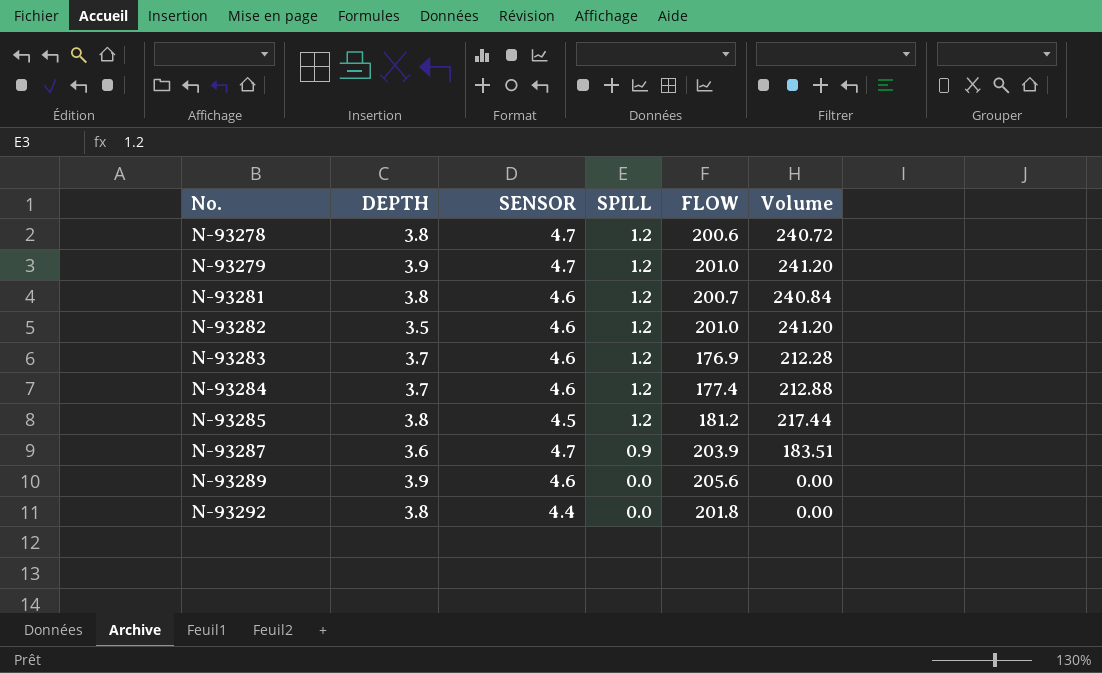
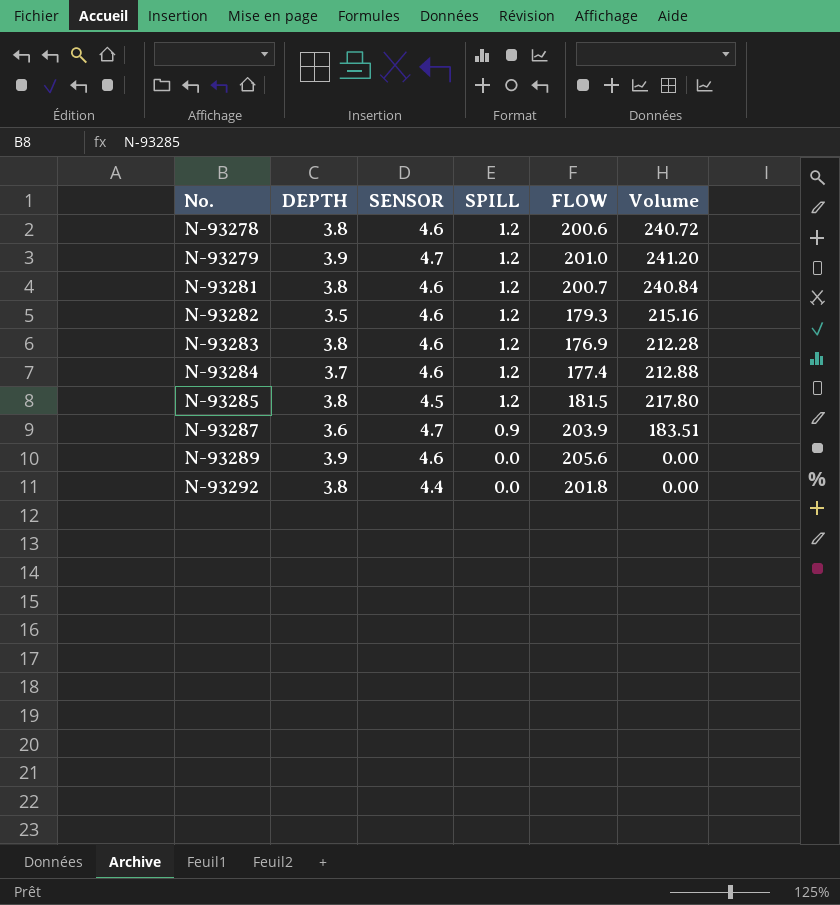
N-93278 | SENSOR: 4.7 -> 4.6
N-93282 | FLOW: 201.0 -> 179.3
N-93282 | Volume: 241.20 -> 215.16
N-93283 | DEPTH: 3.7 -> 3.8
N-93285 | FLOW: 181.2 -> 181.5
N-93285 | Volume: 217.44 -> 217.80

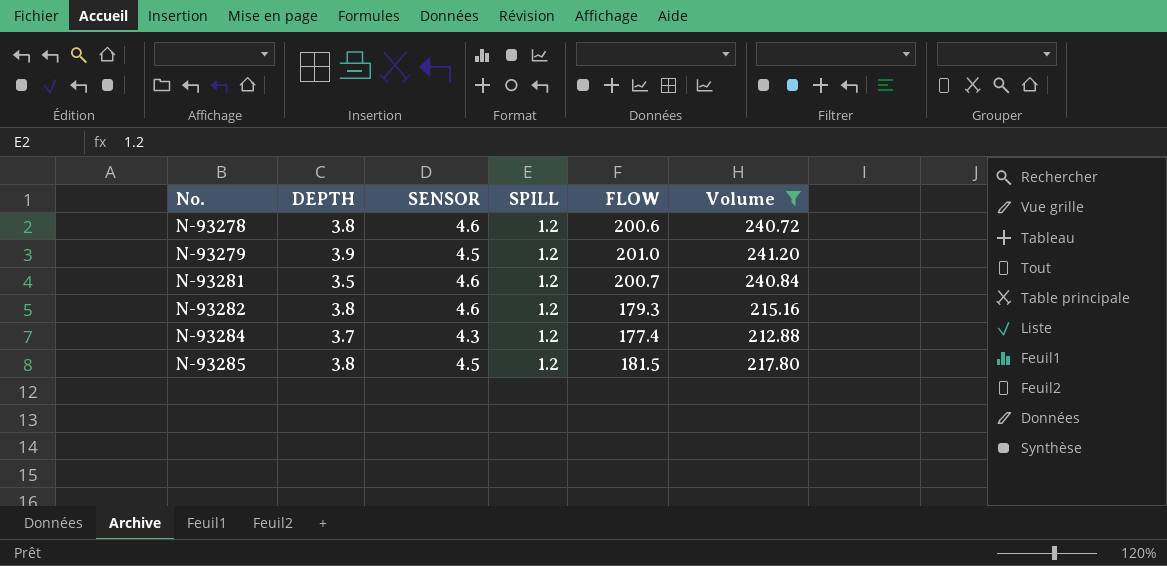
filter: none -> Volume >= 212.88
N-93279 | SENSOR: 4.7 -> 4.5
N-93281 | DEPTH: 3.8 -> 3.5
N-93282 | DEPTH: 3.5 -> 3.8
N-93284 | SENSOR: 4.6 -> 4.3

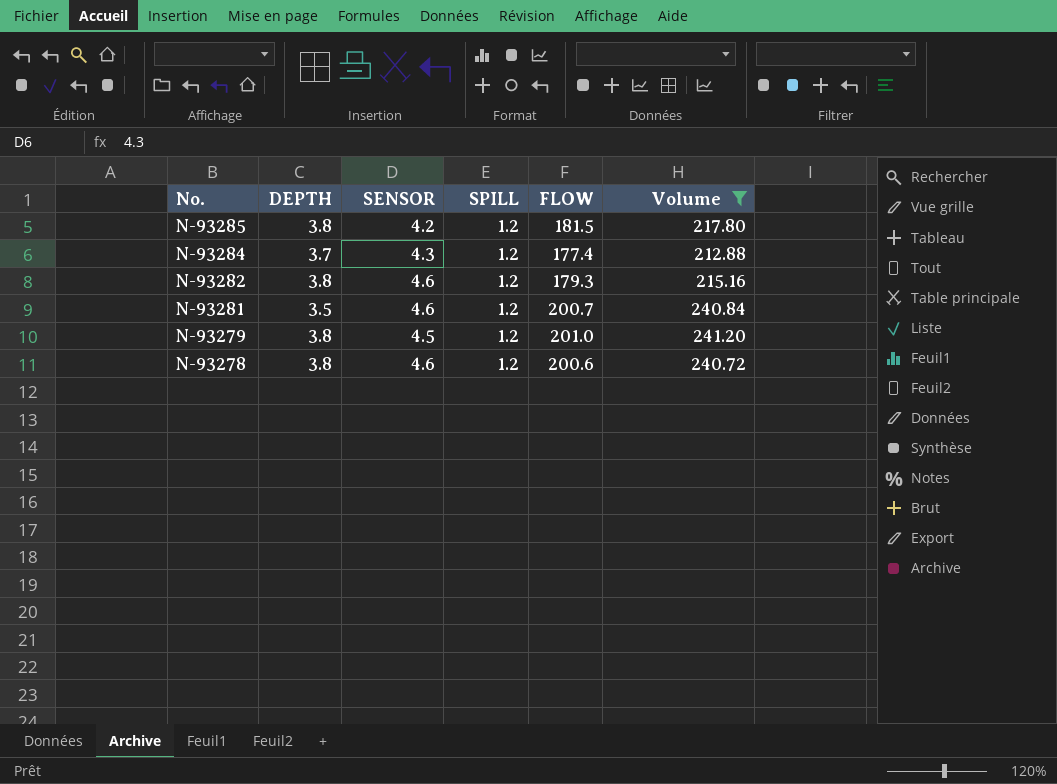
row order: No. ascending -> No. descending
N-93285 | SENSOR: 4.5 -> 4.2
N-93279 | DEPTH: 3.9 -> 3.8

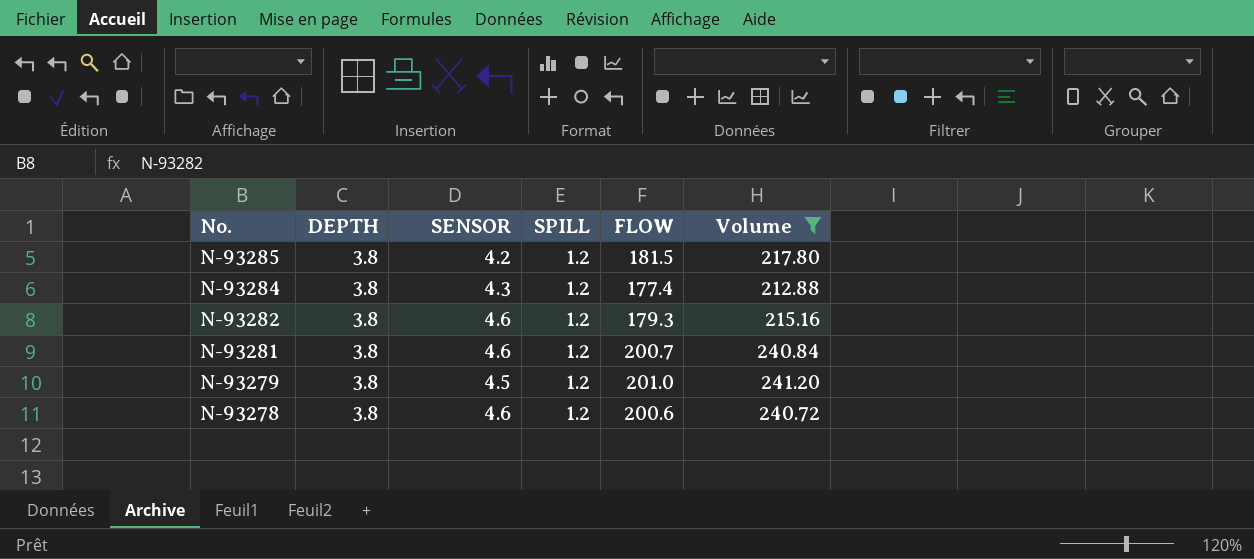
N-93284 | DEPTH: 3.7 -> 3.8
N-93281 | DEPTH: 3.5 -> 3.8

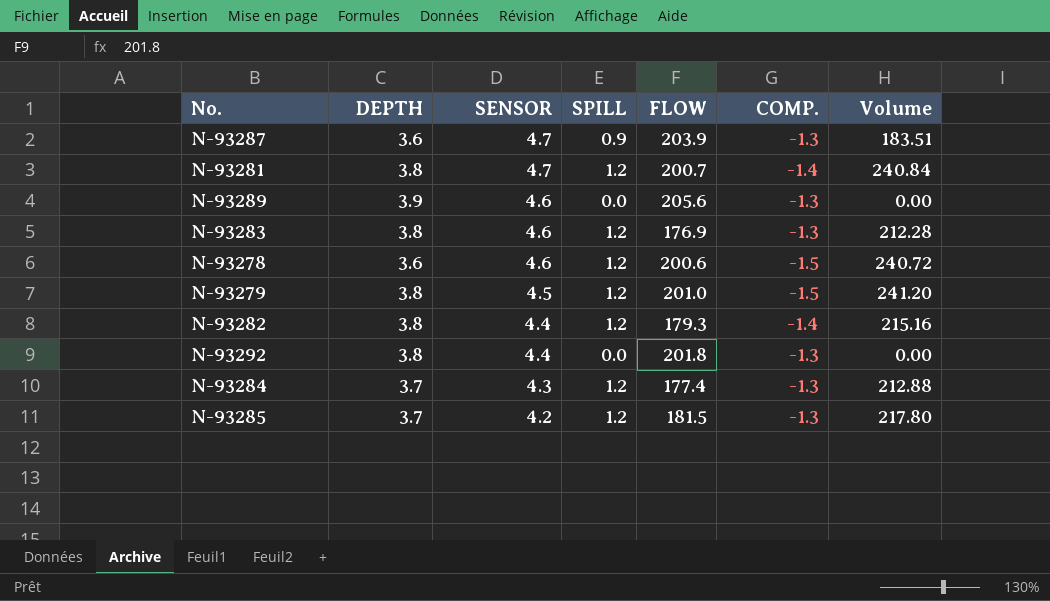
filter: Volume >= 212.88 -> none
row order: No. descending -> SENSOR descending
column COMP. | position: none -> 6
N-93281 | SENSOR: 4.6 -> 4.7
N-93278 | DEPTH: 3.8 -> 3.6
N-93282 | SENSOR: 4.6 -> 4.4
N-93284 | DEPTH: 3.8 -> 3.7
N-93285 | DEPTH: 3.8 -> 3.7

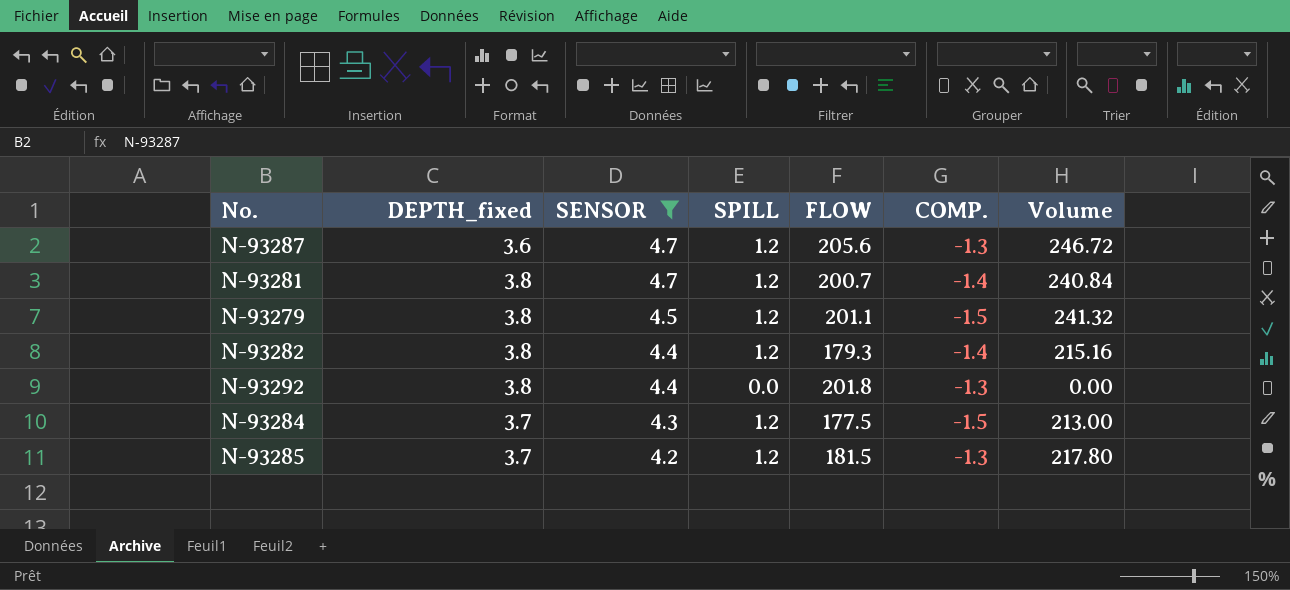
filter: none -> SENSOR != 4.6
column name: DEPTH -> DEPTH_fixed
N-93287 | SPILL: 0.9 -> 1.2
N-93287 | FLOW: 203.9 -> 205.6
N-93287 | Volume: 183.51 -> 246.72
N-93279 | FLOW: 201.0 -> 201.1
N-93279 | Volume: 241.20 -> 241.32
N-93284 | FLOW: 177.4 -> 177.5
N-93284 | COMP.: -1.3 -> -1.5
N-93284 | Volume: 212.88 -> 213.00

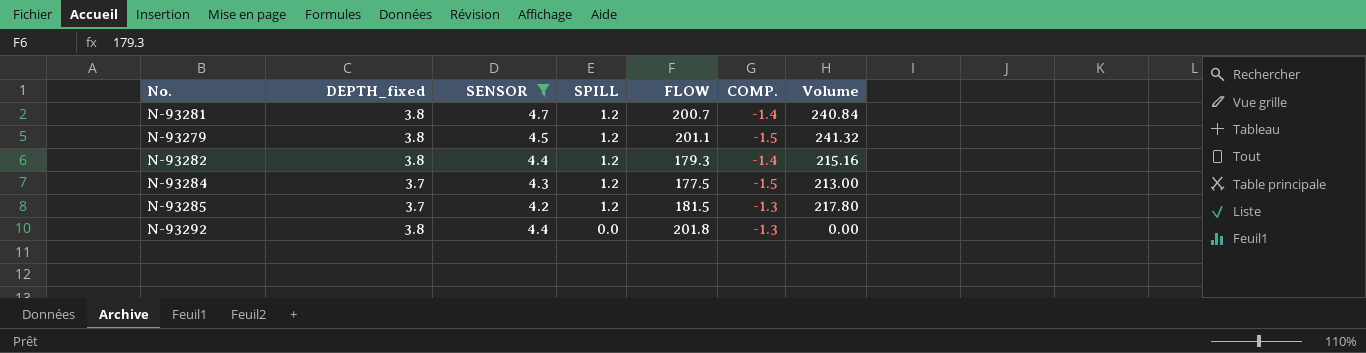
row order: SENSOR descending -> SPILL descending
row N-93287: 3.6 | 4.7 | 1.2 | 205.6 | -1.3 | 246.72 -> none

